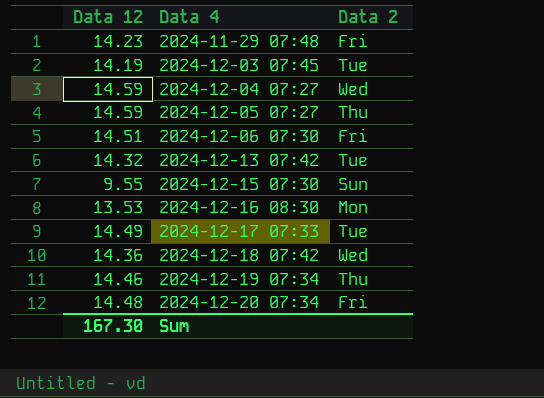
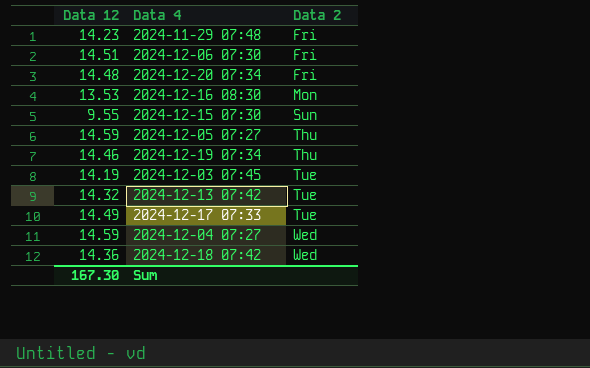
row order: Data 4 ascending -> Data 2 ascending

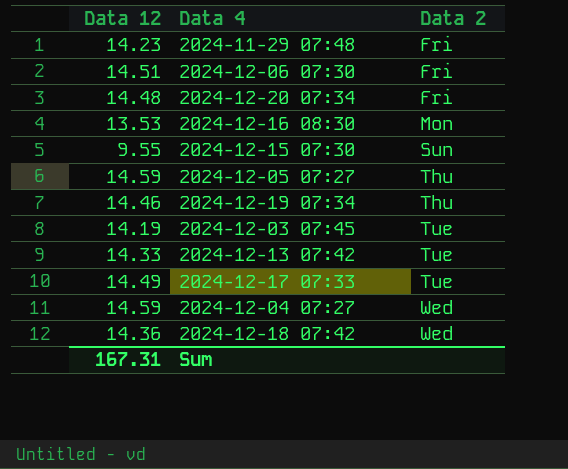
2024-12-13 07:42 | Data 12: 14.32 -> 14.33
Sum | Data 12: 167.30 -> 167.31

